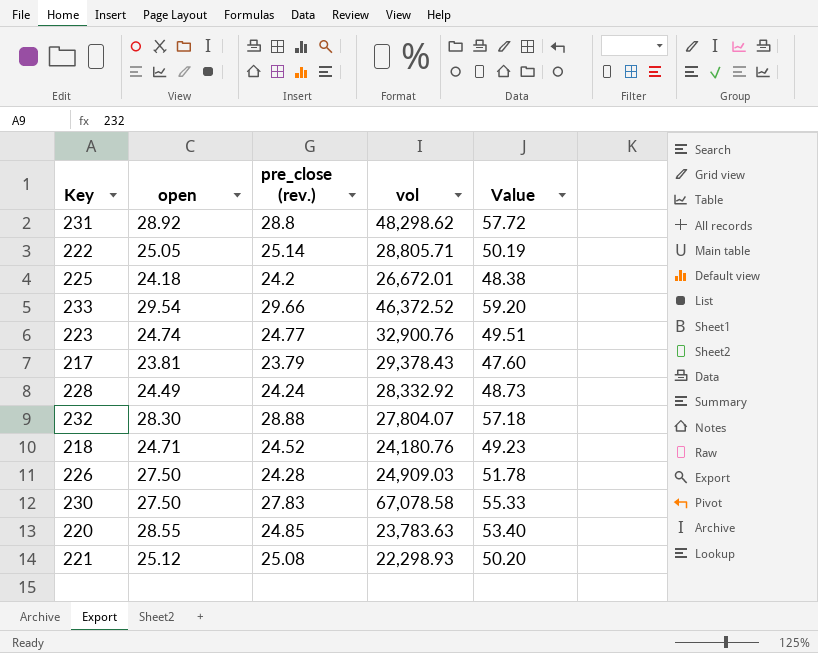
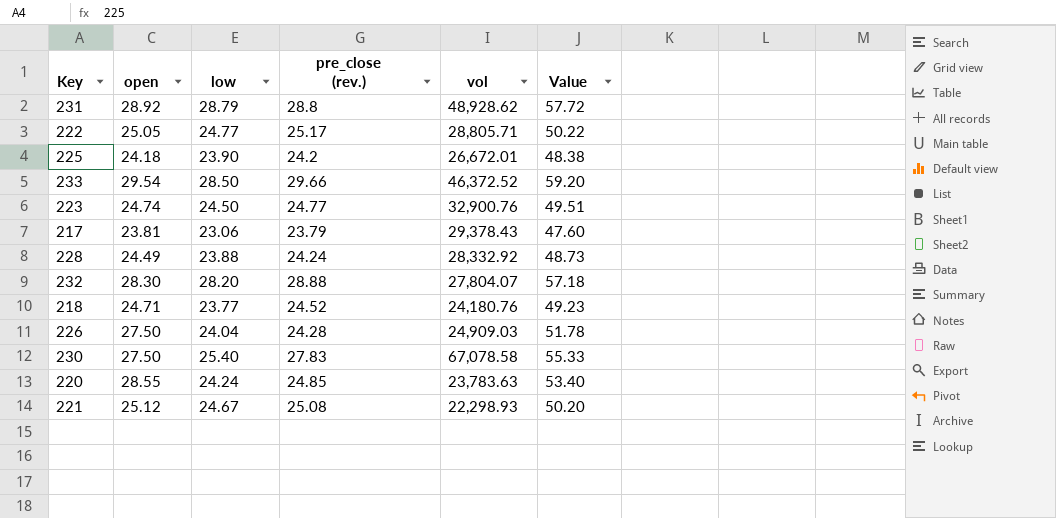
column low | position: none -> 3
231 | vol: 48,298.62 -> 48,928.62
222 | pre_close (rev.): 25.14 -> 25.17
222 | Value: 50.19 -> 50.22

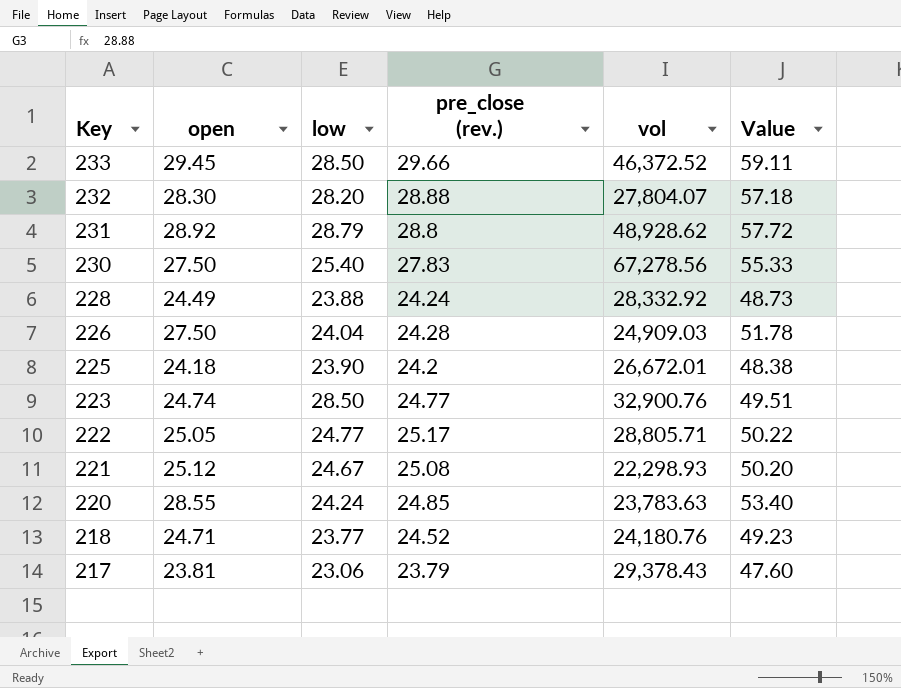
row order: none -> Key descending
233 | open: 29.54 -> 29.45
233 | Value: 59.20 -> 59.11
230 | vol: 67,078.58 -> 67,278.56
223 | low: 24.50 -> 28.50

